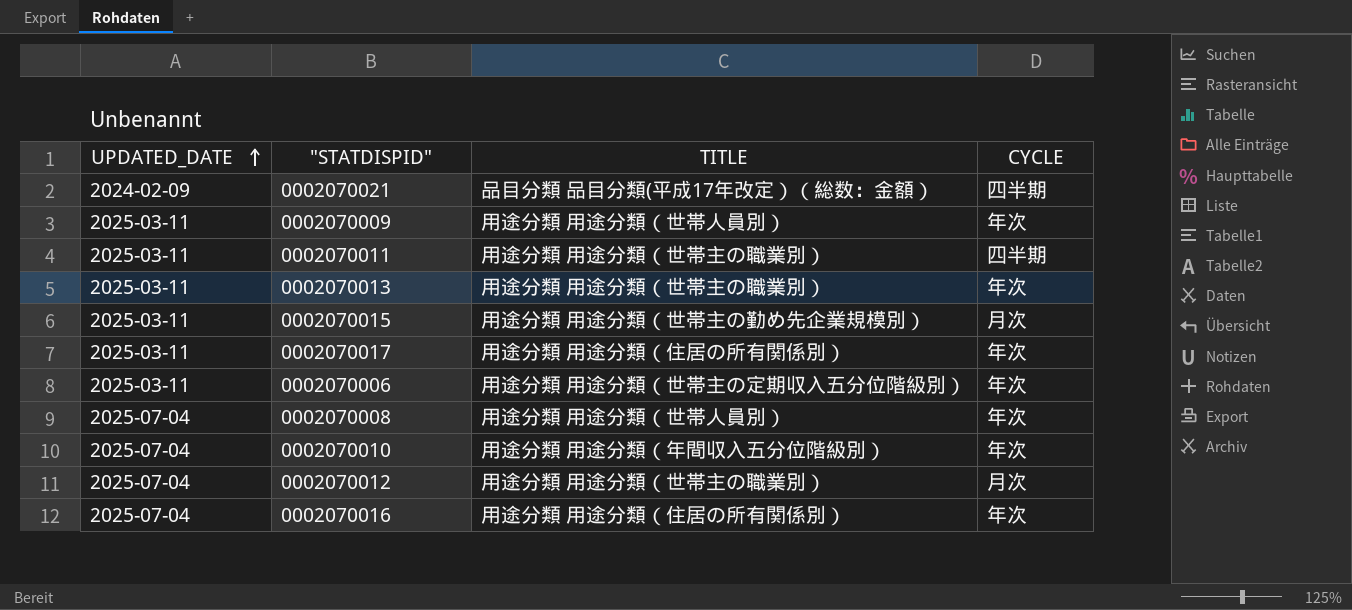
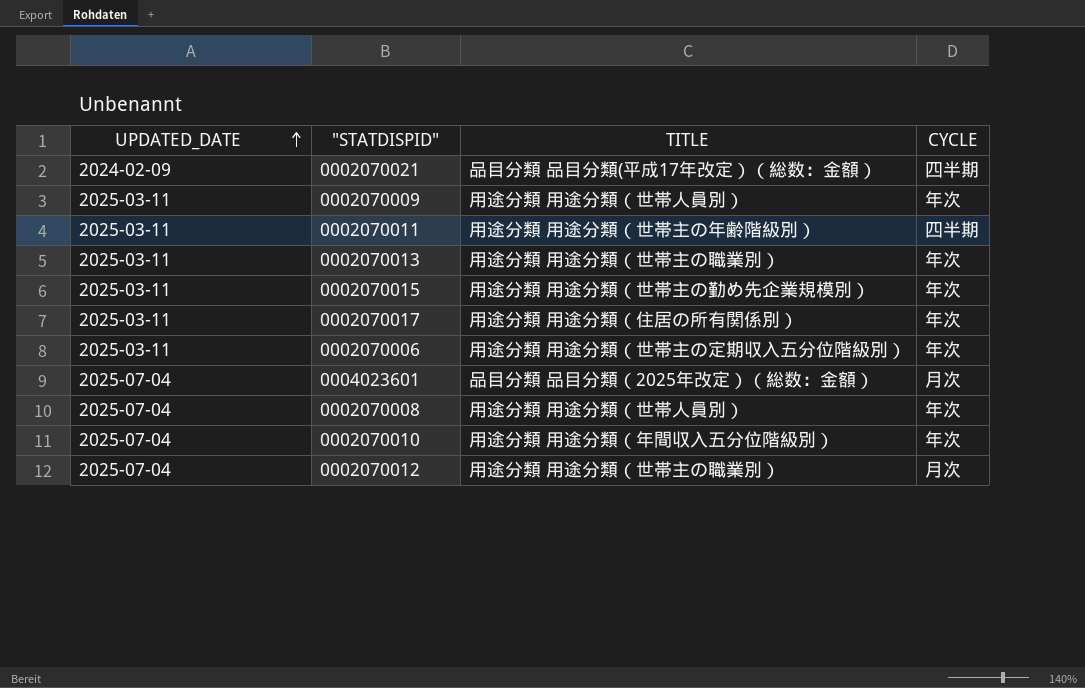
row 0002070016: 2025-07-04 | 用途分類 用途分類（住居の所有関係別） | 年次 -> none
0002070011 | TITLE: 用途分類 用途分類（世帯主の職業別） -> 用途分類 用途分類（世帯主の年齢階級別）
0002070015 | CYCLE: 月次 -> 年次
row 0004023601: none -> 2025-07-04 | 品目分類 品目分類（2025年改定）（総数：金額） | 月次

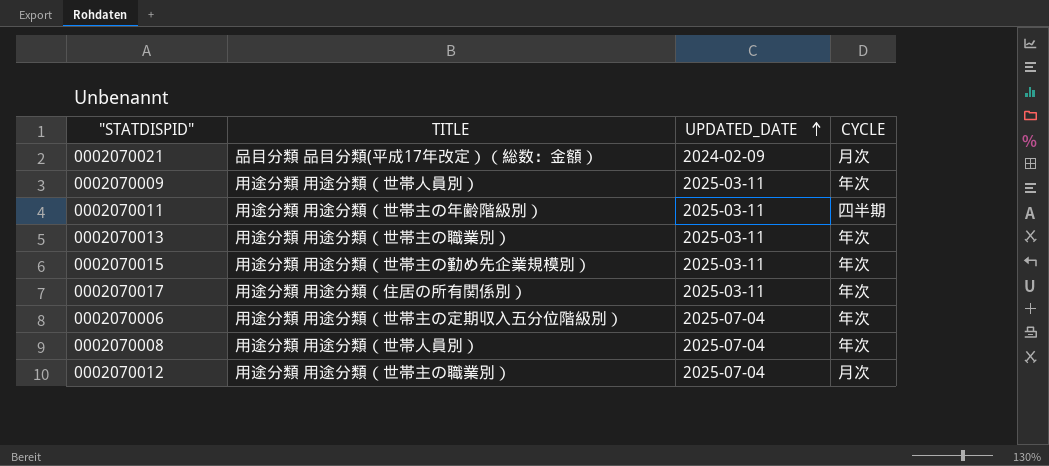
column UPDATED_DATE | position: 1 -> 3
row 0004023601: 2025-07-04 | 品目分類 品目分類（2025年改定）（総数：金額） | 月次 -> none
row 0002070010: 2025-07-04 | 用途分類 用途分類（年間収入五分位階級別） | 年次 -> none
0002070021 | CYCLE: 四半期 -> 月次
0002070006 | UPDATED_DATE: 2025-03-11 -> 2025-07-04

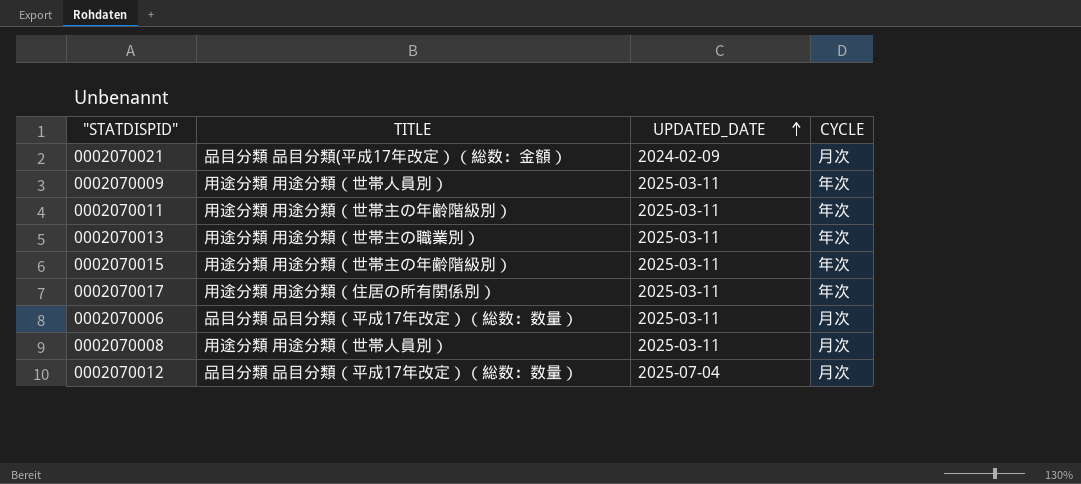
0002070011 | CYCLE: 四半期 -> 年次
0002070015 | TITLE: 用途分類 用途分類（世帯主の勤め先企業規模別） -> 用途分類 用途分類（世帯主の年齢階級別）
0002070006 | TITLE: 用途分類 用途分類（世帯主の定期収入五分位階級別） -> 品目分類 品目分類（平成17年改定）（総数：数量）
0002070006 | UPDATED_DATE: 2025-07-04 -> 2025-03-11
0002070006 | CYCLE: 年次 -> 月次
0002070008 | UPDATED_DATE: 2025-07-04 -> 2025-03-11
0002070008 | CYCLE: 年次 -> 月次
0002070012 | TITLE: 用途分類 用途分類（世帯主の職業別） -> 品目分類 品目分類（平成17年改定）（総数：数量）

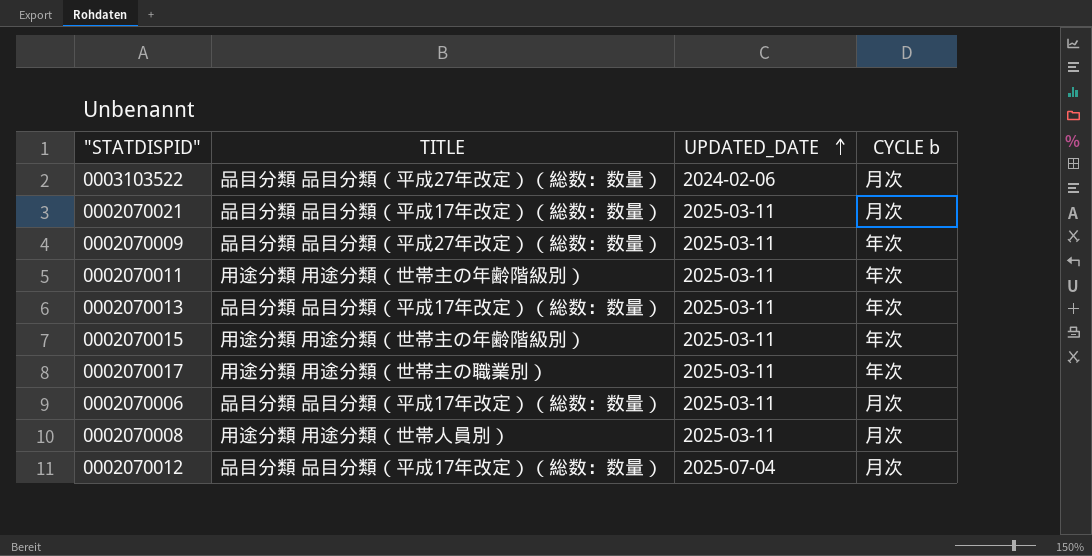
column name: CYCLE -> CYCLE b
row 0003103522: none -> 品目分類 品目分類（平成27年改定）（総数：数量） | 2024-02-06 | 月次
0002070021 | TITLE: 品目分類 品目分類(平成17年改定）（総数：金額） -> 品目分類 品目分類（平成17年改定）（総数：数量）
0002070021 | UPDATED_DATE: 2024-02-09 -> 2025-03-11
0002070009 | TITLE: 用途分類 用途分類（世帯人員別） -> 品目分類 品目分類（平成27年改定）（総数：数量）
0002070013 | TITLE: 用途分類 用途分類（世帯主の職業別） -> 品目分類 品目分類（平成17年改定）（総数：数量）
0002070017 | TITLE: 用途分類 用途分類（住居の所有関係別） -> 用途分類 用途分類（世帯主の職業別）

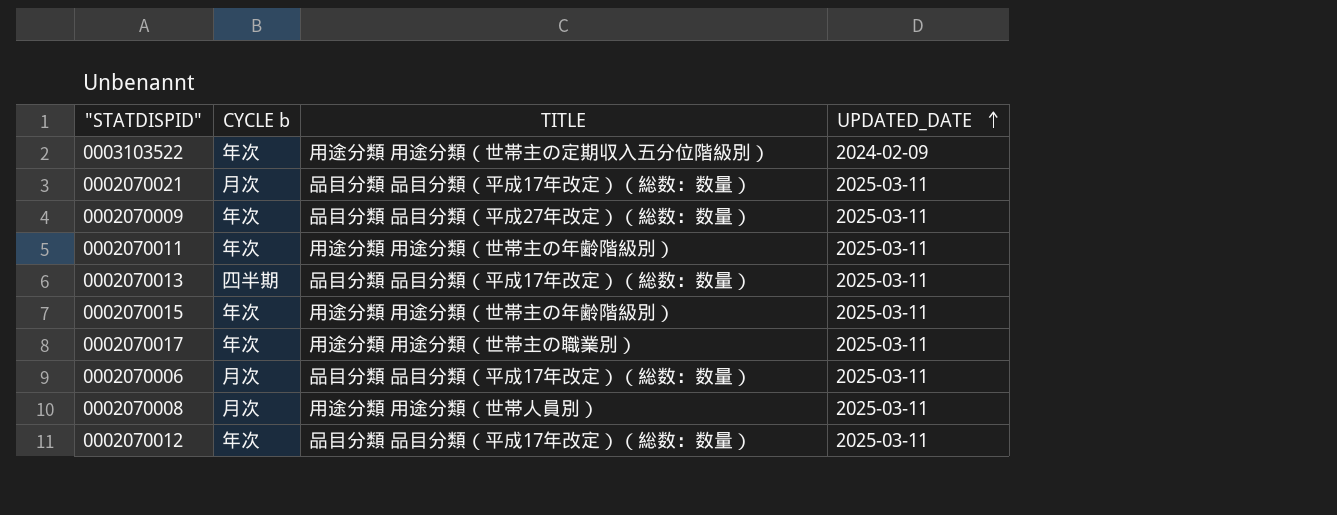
column CYCLE b | position: 4 -> 2
0003103522 | CYCLE b: 月次 -> 年次
0003103522 | TITLE: 品目分類 品目分類（平成27年改定）（総数：数量） -> 用途分類 用途分類（世帯主の定期収入五分位階級別）
0003103522 | UPDATED_DATE: 2024-02-06 -> 2024-02-09
0002070013 | CYCLE b: 年次 -> 四半期
0002070012 | CYCLE b: 月次 -> 年次
0002070012 | UPDATED_DATE: 2025-07-04 -> 2025-03-11

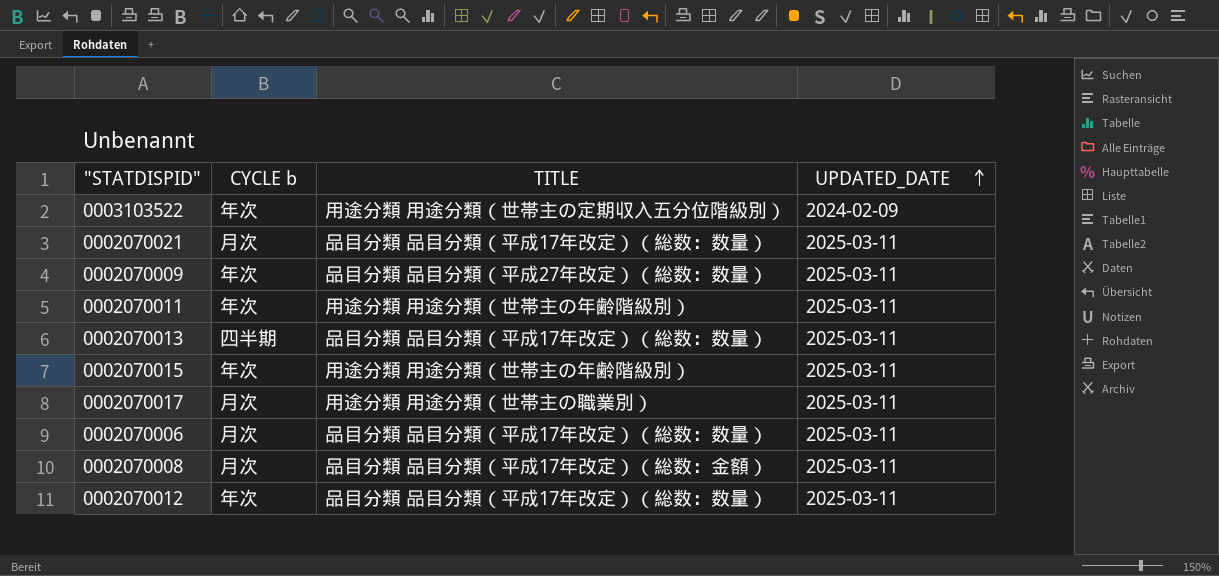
0002070017 | CYCLE b: 年次 -> 月次
0002070008 | TITLE: 用途分類 用途分類（世帯人員別） -> 品目分類 品目分類（平成17年改定）（総数：金額）

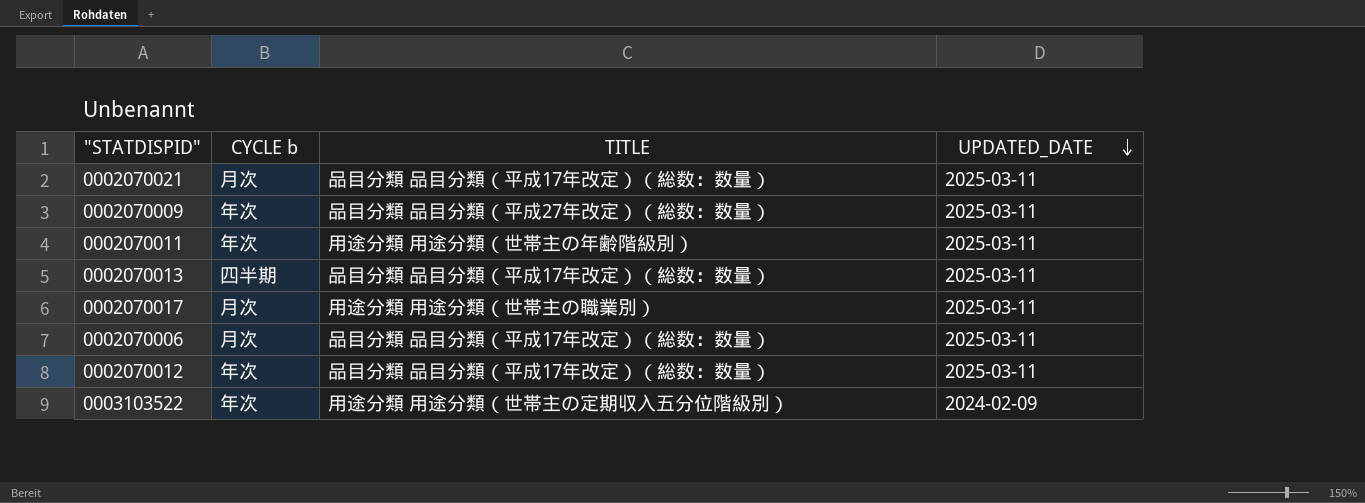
row order: UPDATED_DATE ascending -> UPDATED_DATE descending
row 0002070015: 年次 | 用途分類 用途分類（世帯主の年齢階級別） | 2025-03-11 -> none
row 0002070008: 月次 | 品目分類 品目分類（平成17年改定）（総数：金額） | 2025-03-11 -> none

